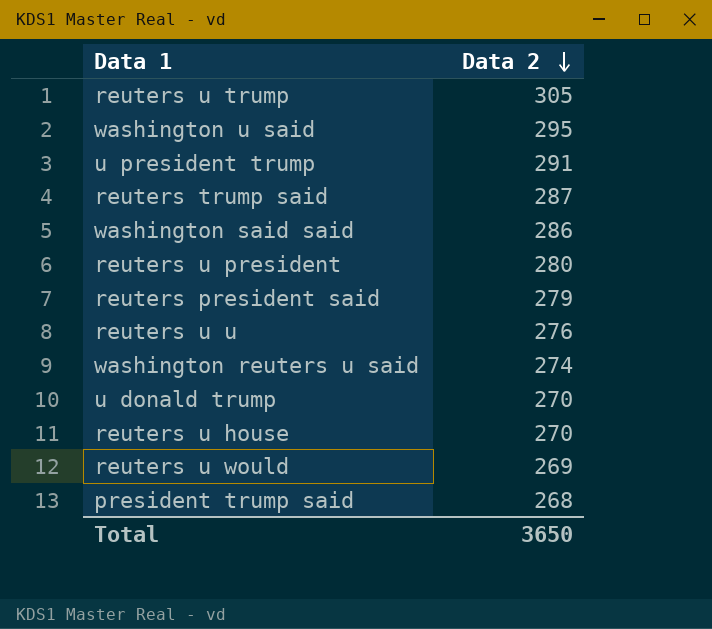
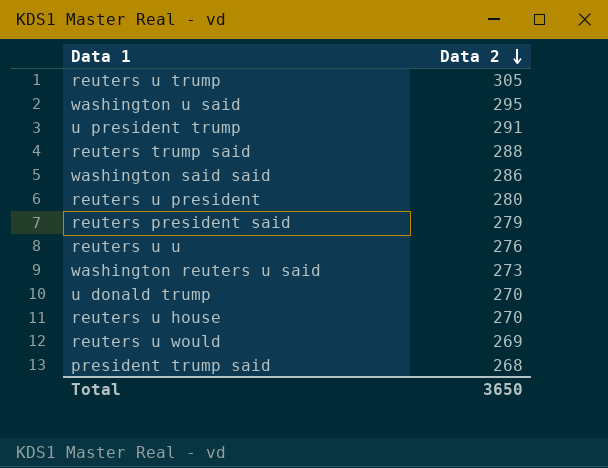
reuters trump said | Data 2: 287 -> 288
washington reuters u said | Data 2: 274 -> 273

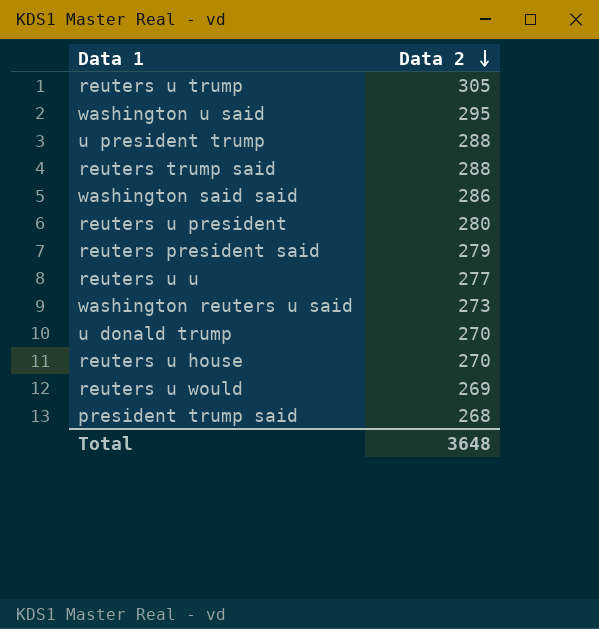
u president trump | Data 2: 291 -> 288
reuters u u | Data 2: 276 -> 277
Total | Data 2: 3650 -> 3648

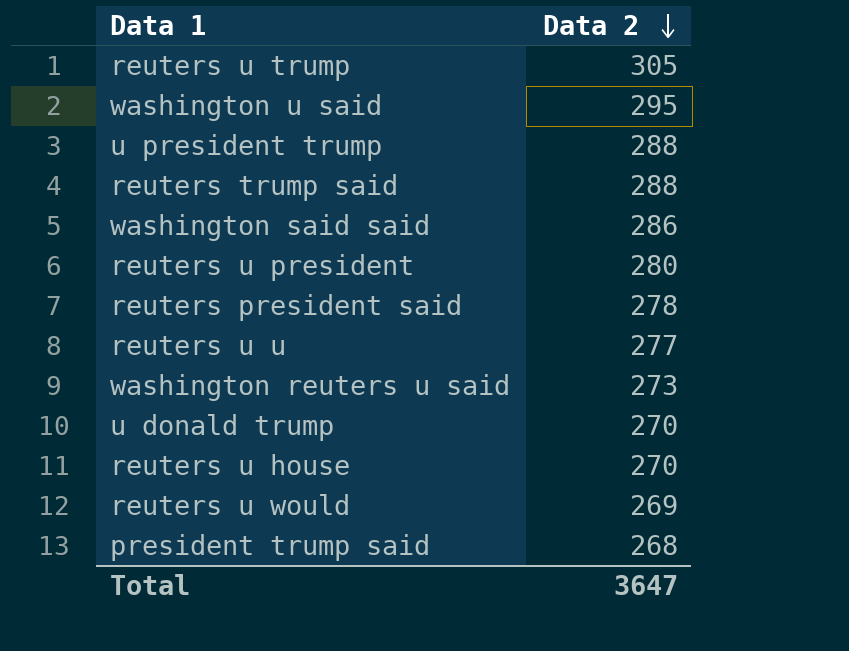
reuters president said | Data 2: 279 -> 278
Total | Data 2: 3648 -> 3647

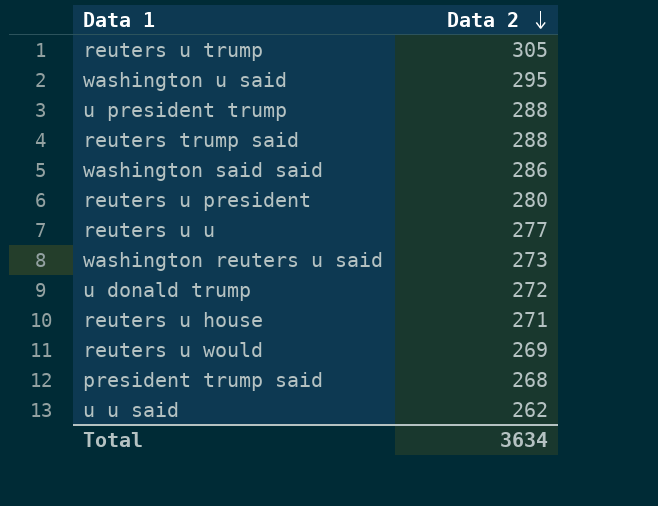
row reuters president said: 278 -> none
u donald trump | Data 2: 270 -> 272
reuters u house | Data 2: 270 -> 271
row u u said: none -> 262
Total | Data 2: 3647 -> 3634

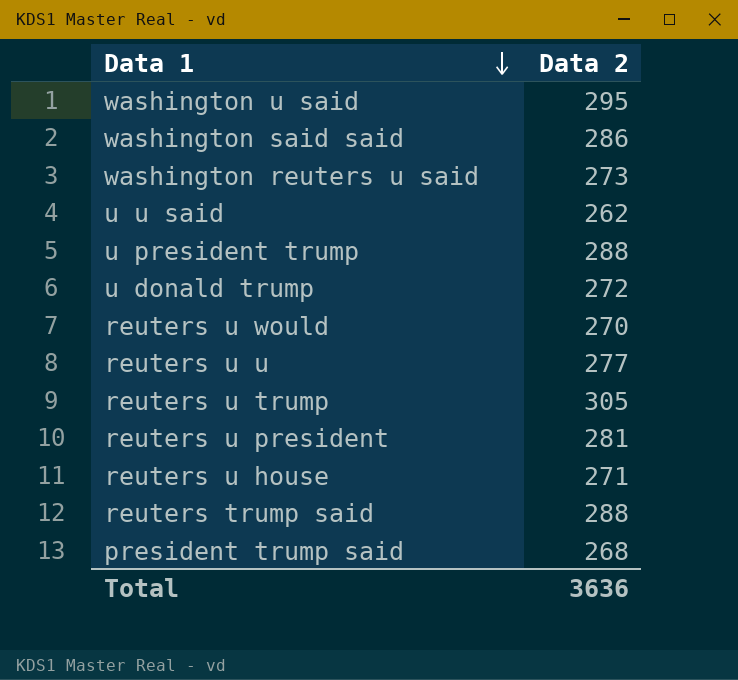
row order: Data 2 descending -> Data 1 descending
reuters u would | Data 2: 269 -> 270
reuters u president | Data 2: 280 -> 281
Total | Data 2: 3634 -> 3636

